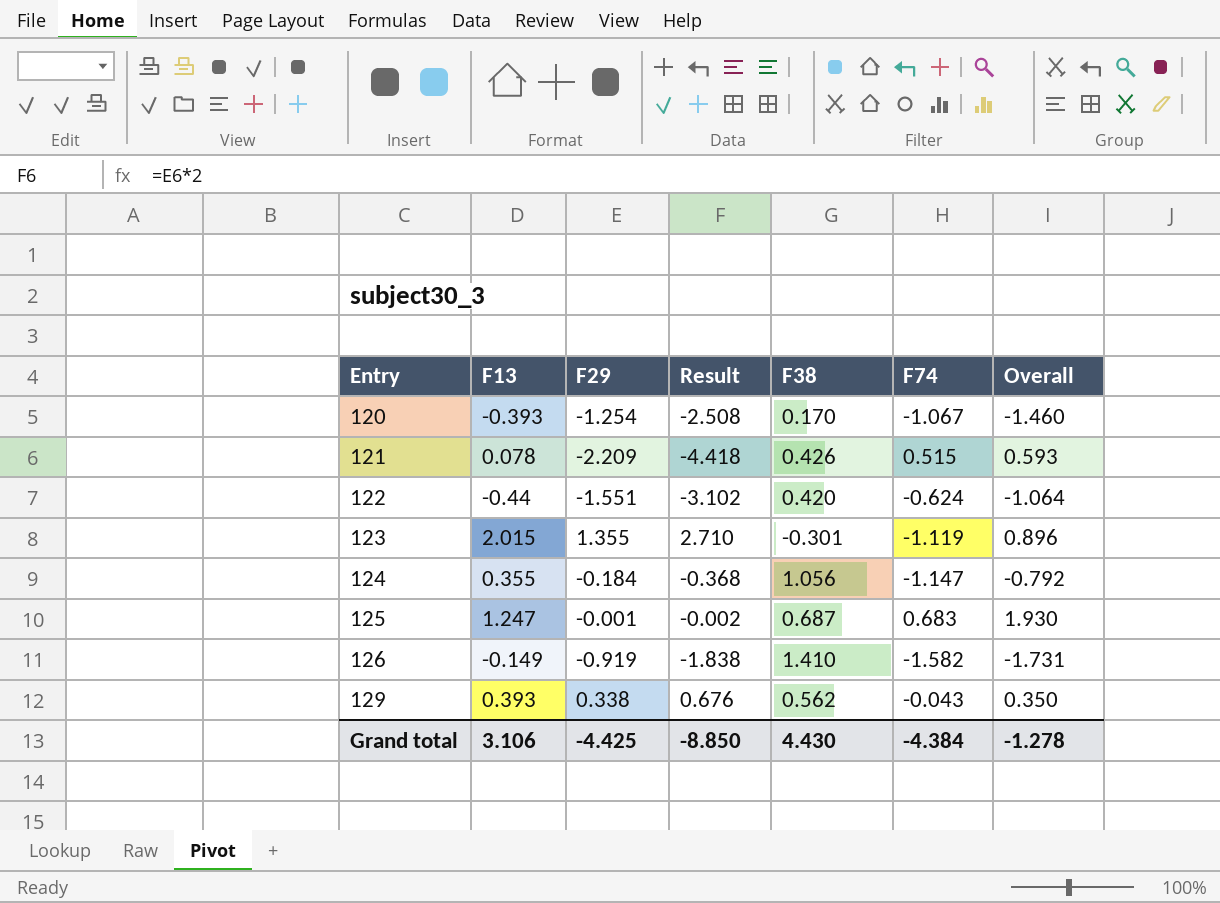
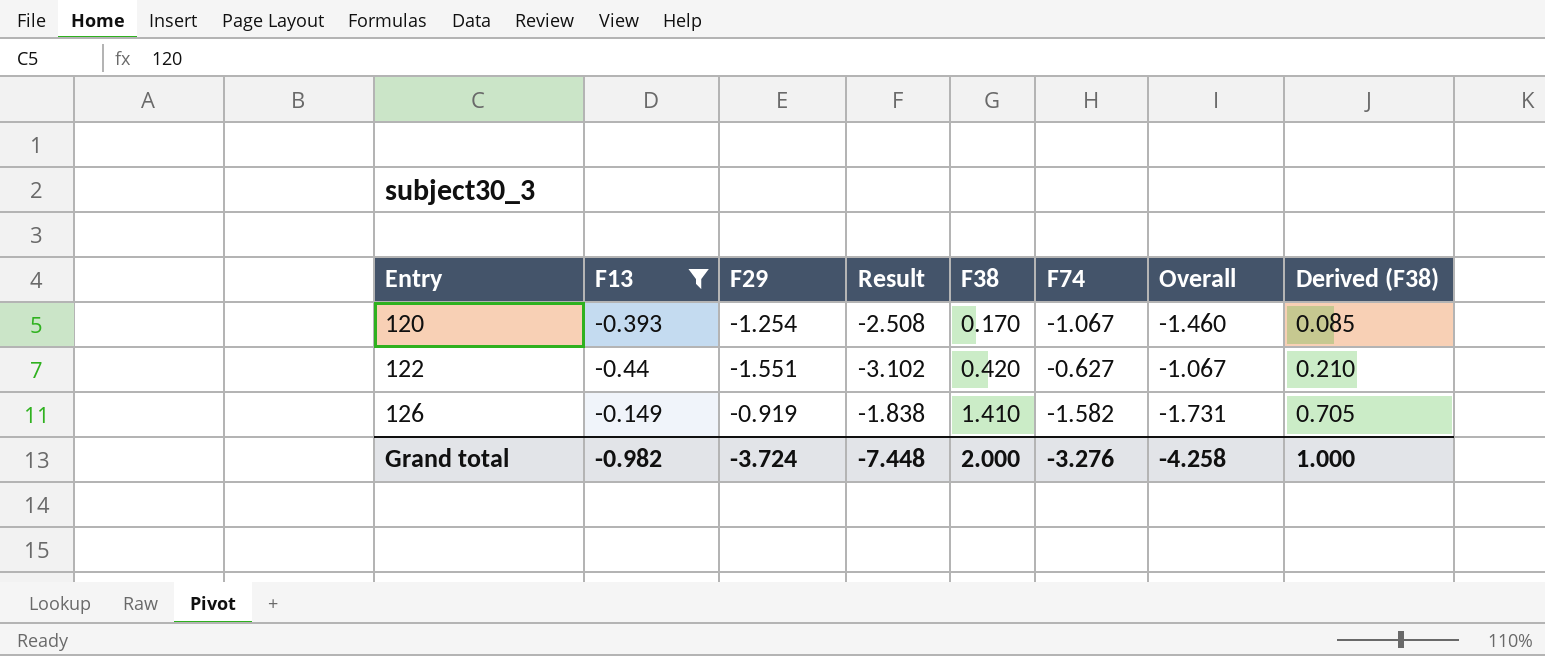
filter: none -> F13 <= -0.149
column Derived (F38) | formula: none -> [F38] * 0.5
122 | F74: -0.624 -> -0.627
122 | Overall: -1.064 -> -1.067
Grand total | F13: 3.106 -> -0.982
Grand total | F29: -4.425 -> -3.724
Grand total | Result: -8.850 -> -7.448
Grand total | F38: 4.430 -> 2.000
Grand total | F74: -4.384 -> -3.276
Grand total | Overall: -1.278 -> -4.258

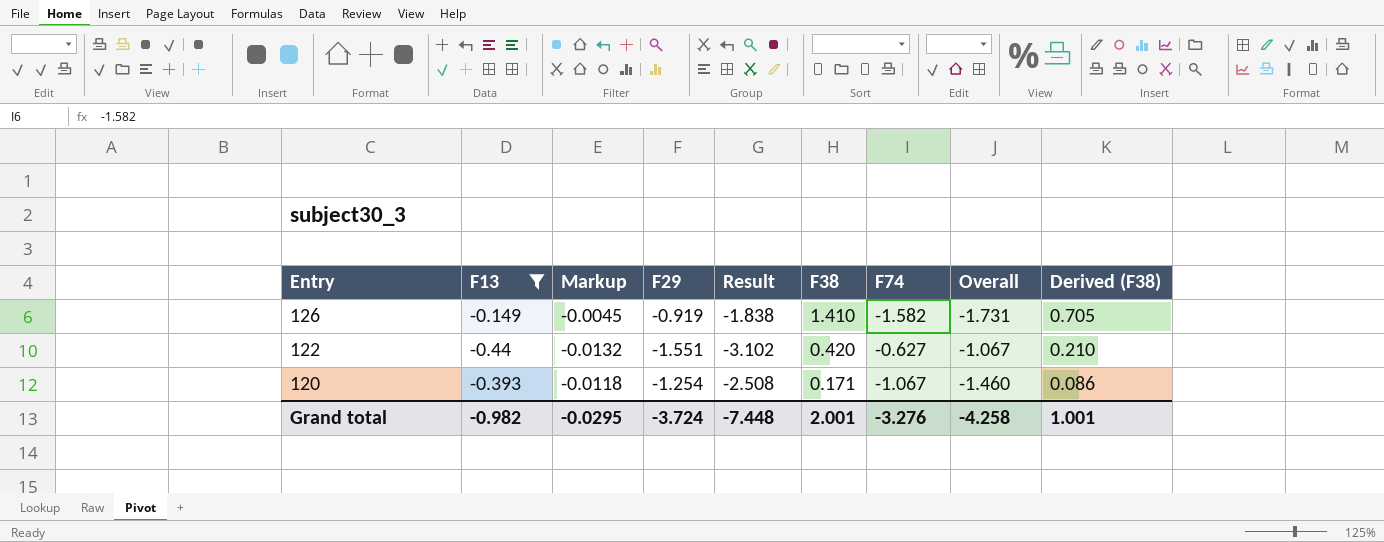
row order: Entry ascending -> Entry descending
column Markup | formula: none -> [F13] * 0.03
120 | F38: 0.170 -> 0.171
120 | Derived (F38): 0.085 -> 0.086
Grand total | F38: 2.000 -> 2.001
Grand total | Derived (F38): 1.000 -> 1.001

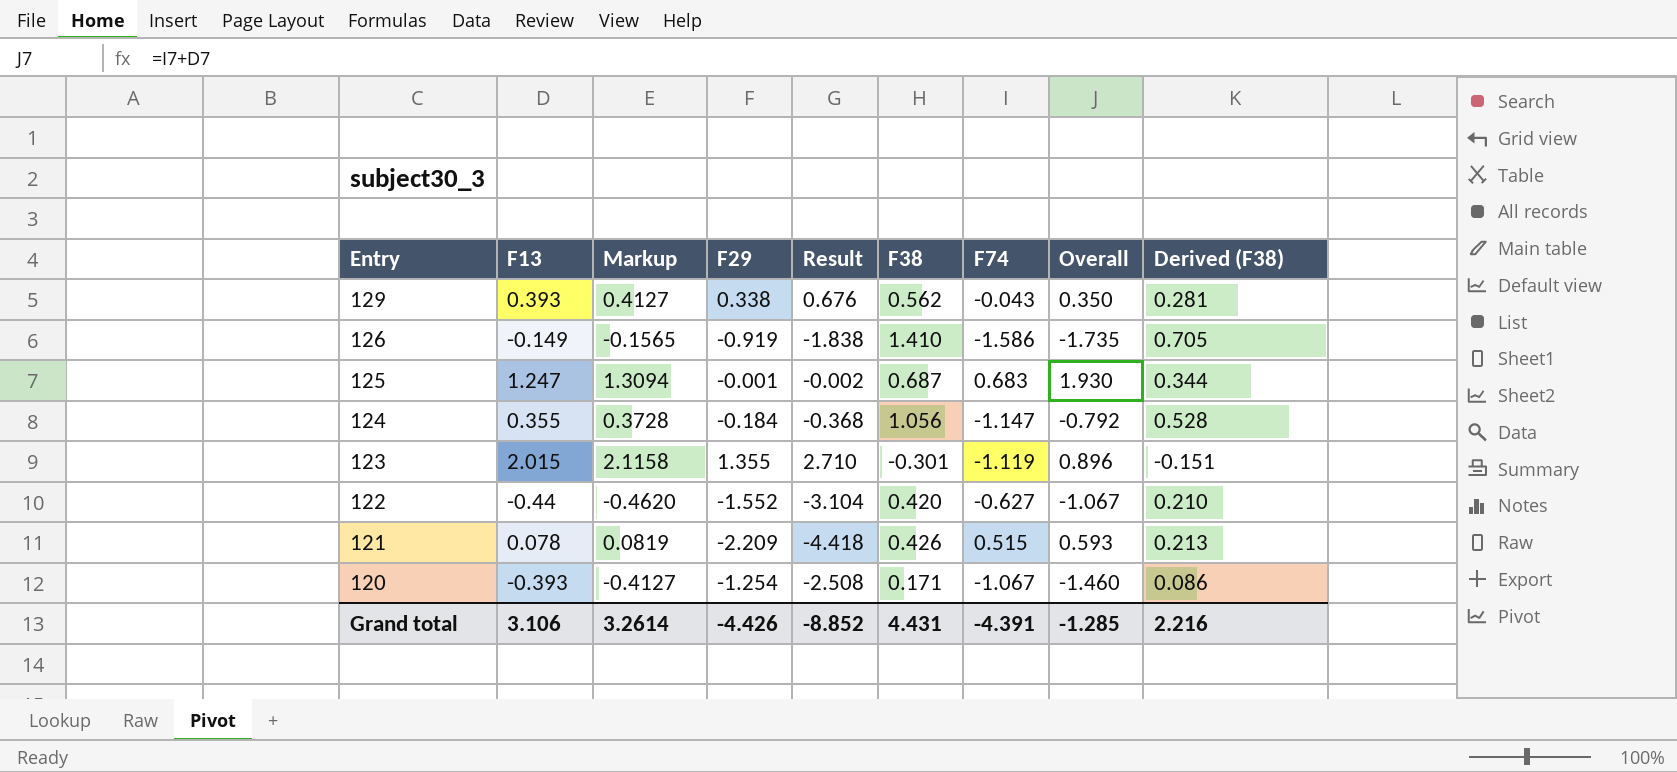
filter: F13 <= -0.149 -> none
column Markup | formula: [F13] * 0.03 -> [F13] * 1.05
126 | F74: -1.582 -> -1.586
126 | Overall: -1.731 -> -1.735
122 | F29: -1.551 -> -1.552
122 | Result: -3.102 -> -3.104
Grand total | F13: -0.982 -> 3.106
Grand total | Markup: -0.0295 -> 3.2614
Grand total | F29: -3.724 -> -4.426
Grand total | Result: -7.448 -> -8.852
Grand total | F38: 2.001 -> 4.431
Grand total | F74: -3.276 -> -4.391
Grand total | Overall: -4.258 -> -1.285
Grand total | Derived (F38): 1.001 -> 2.216

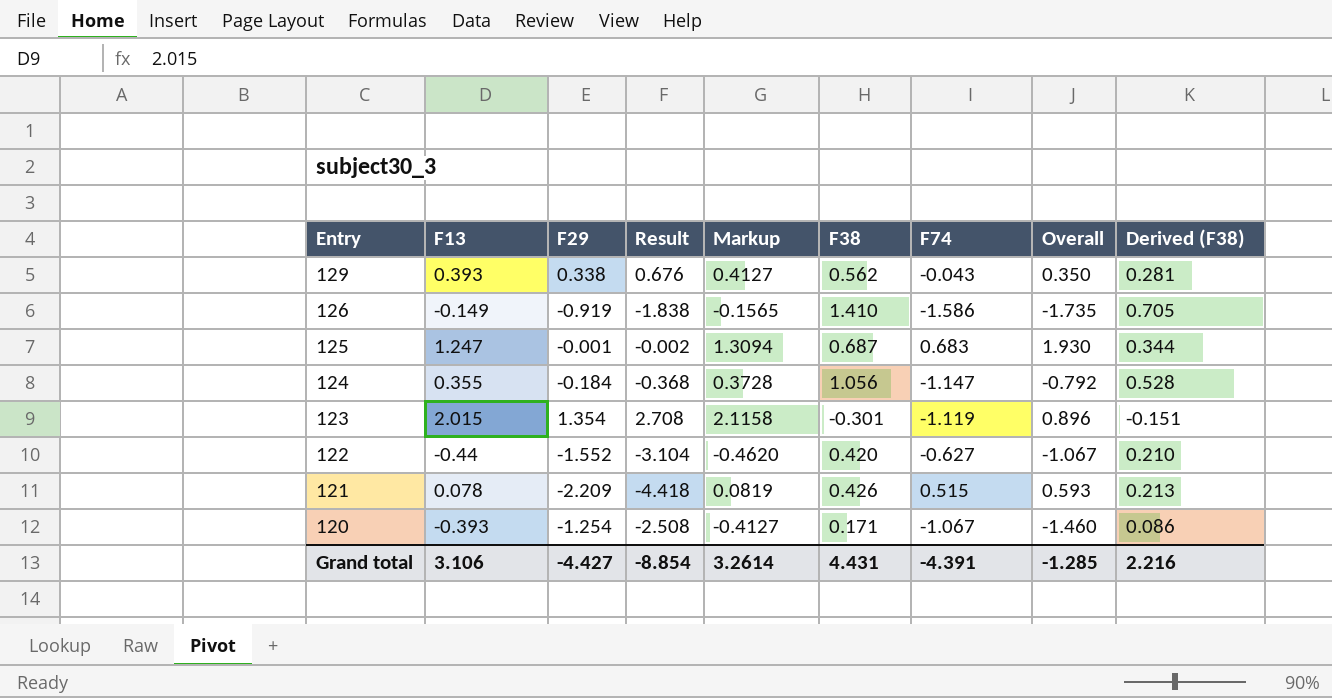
column Markup | position: 3 -> 5
123 | F29: 1.355 -> 1.354
123 | Result: 2.710 -> 2.708
Grand total | F29: -4.426 -> -4.427
Grand total | Result: -8.852 -> -8.854

